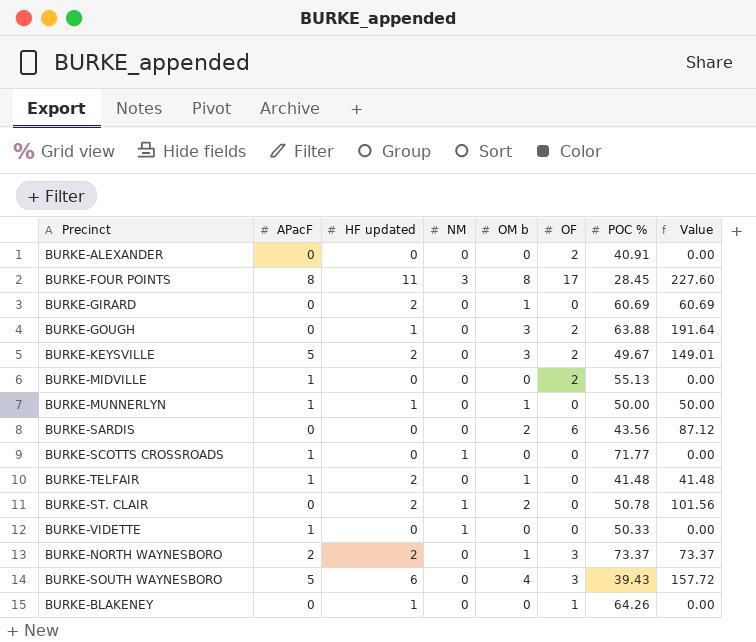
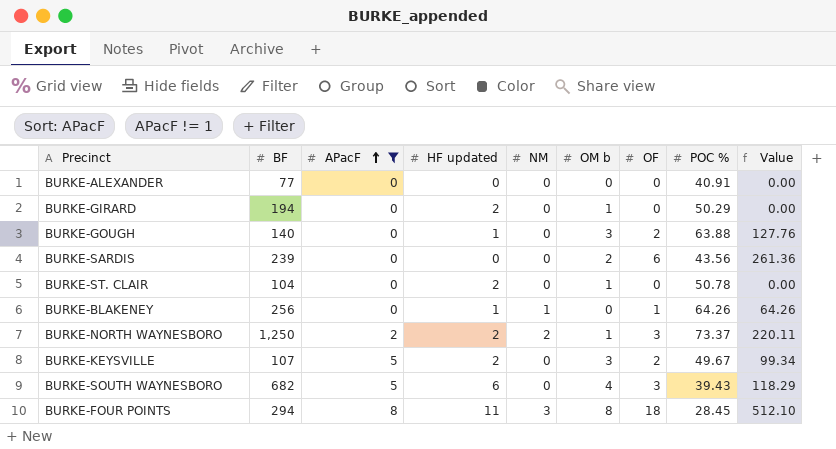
filter: none -> APacF != 1
row order: none -> APacF ascending
column BF | position: none -> 2
column Value | formula: [OM b] * [POC %] -> [OF] * [POC %]
BURKE-ALEXANDER | OF: 2 -> 0
BURKE-GIRARD | POC %: 60.69 -> 50.29
BURKE-ST. CLAIR | NM: 1 -> 0
BURKE-ST. CLAIR | OM b: 2 -> 1
BURKE-BLAKENEY | NM: 0 -> 1
BURKE-NORTH WAYNESBORO | NM: 0 -> 2
BURKE-FOUR POINTS | OF: 17 -> 18

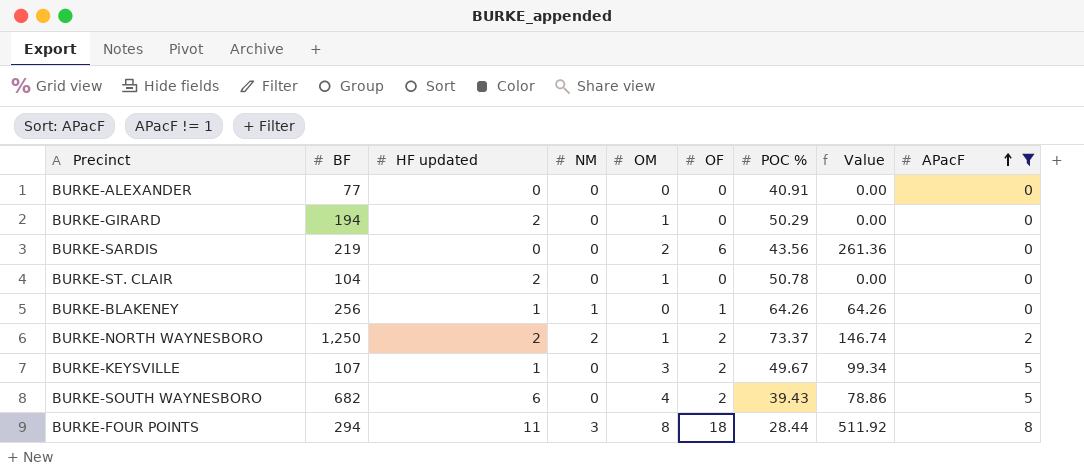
column name: OM b -> OM
column APacF | position: 3 -> 9
row BURKE-GOUGH: 140 | 0 | 1 | 0 | 3 | 2 | 63.88 | 127.76 -> none
BURKE-SARDIS | BF: 239 -> 219
BURKE-NORTH WAYNESBORO | OF: 3 -> 2
BURKE-NORTH WAYNESBORO | Value: 220.11 -> 146.74
BURKE-KEYSVILLE | HF updated: 2 -> 1
BURKE-SOUTH WAYNESBORO | OF: 3 -> 2
BURKE-SOUTH WAYNESBORO | Value: 118.29 -> 78.86
BURKE-FOUR POINTS | POC %: 28.45 -> 28.44
BURKE-FOUR POINTS | Value: 512.10 -> 511.92

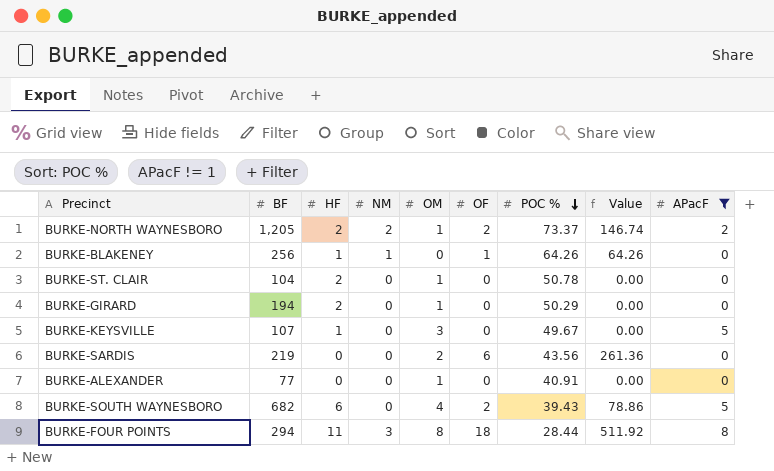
row order: APacF ascending -> POC % descending
column name: HF updated -> HF
BURKE-NORTH WAYNESBORO | BF: 1,250 -> 1,205
BURKE-KEYSVILLE | OF: 2 -> 0
BURKE-KEYSVILLE | Value: 99.34 -> 0.00
BURKE-ALEXANDER | OM: 0 -> 1

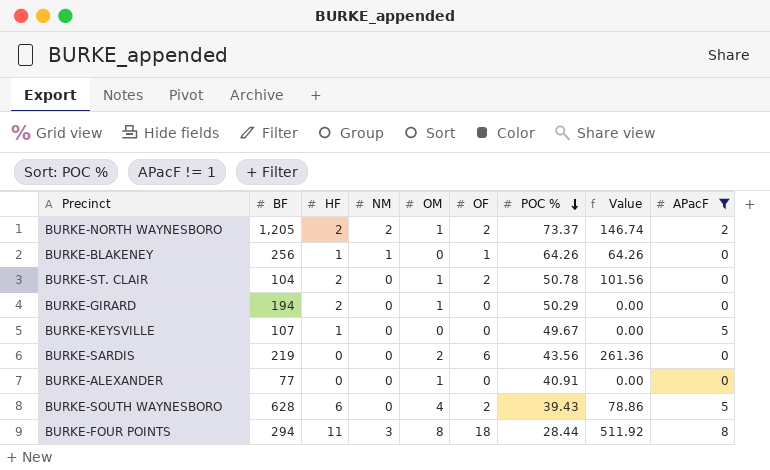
BURKE-ST. CLAIR | OF: 0 -> 2
BURKE-ST. CLAIR | Value: 0.00 -> 101.56
BURKE-KEYSVILLE | OM: 3 -> 0
BURKE-SOUTH WAYNESBORO | BF: 682 -> 628

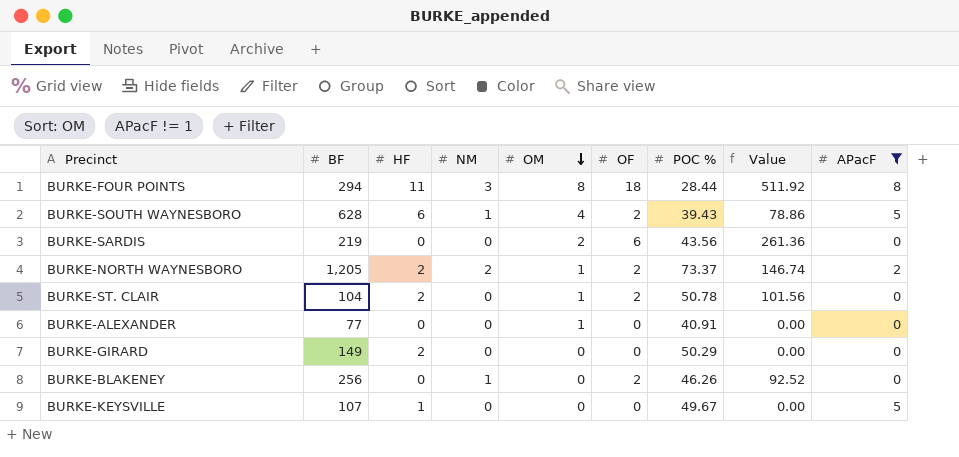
row order: POC % descending -> OM descending
BURKE-SOUTH WAYNESBORO | NM: 0 -> 1
BURKE-GIRARD | BF: 194 -> 149
BURKE-GIRARD | OM: 1 -> 0
BURKE-BLAKENEY | HF: 1 -> 0
BURKE-BLAKENEY | OF: 1 -> 2
BURKE-BLAKENEY | POC %: 64.26 -> 46.26
BURKE-BLAKENEY | Value: 64.26 -> 92.52

